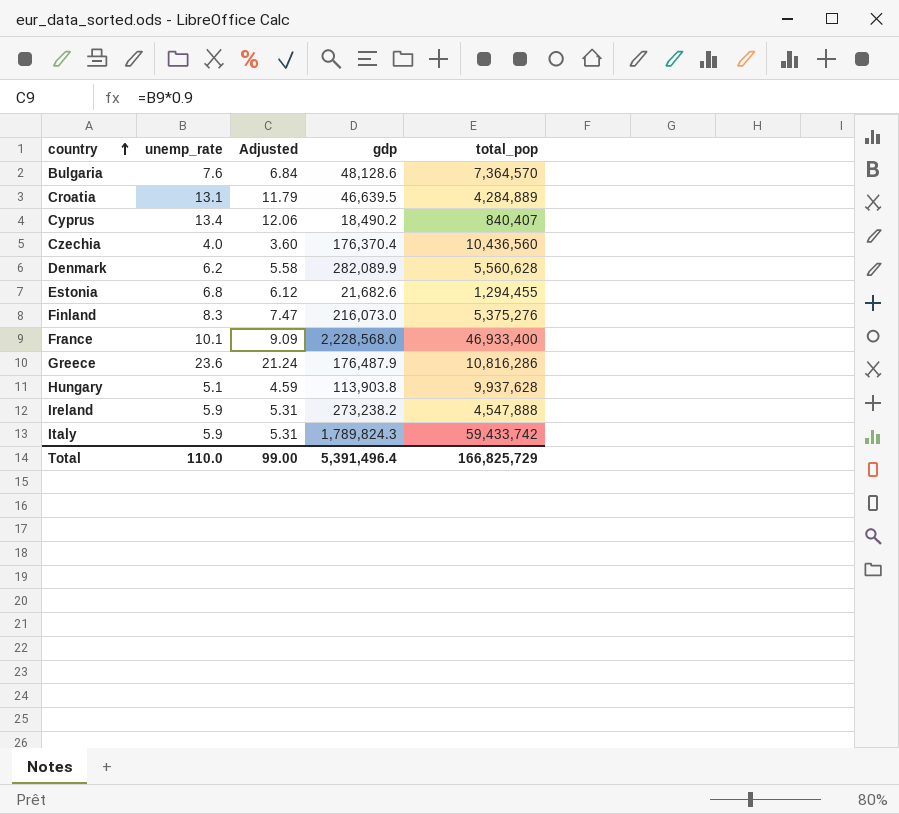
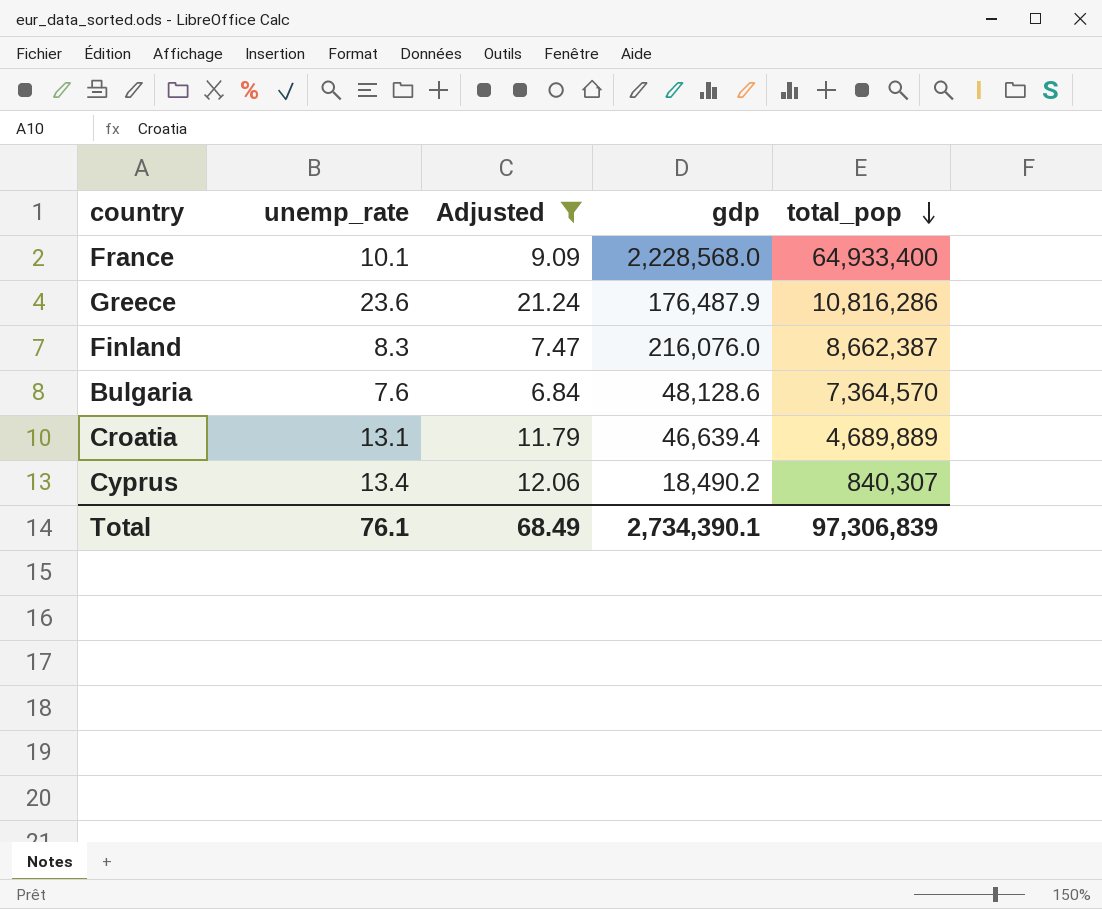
filter: none -> Adjusted >= 6.84
row order: country ascending -> total_pop descending
France | total_pop: 46,933,400 -> 64,933,400
Finland | gdp: 216,073.0 -> 216,076.0
Finland | total_pop: 5,375,276 -> 8,662,387
Croatia | gdp: 46,639.5 -> 46,639.4
Croatia | total_pop: 4,284,889 -> 4,689,889
Cyprus | total_pop: 840,407 -> 840,307
Total | unemp_rate: 110.0 -> 76.1
Total | Adjusted: 99.00 -> 68.49
Total | gdp: 5,391,496.4 -> 2,734,390.1
Total | total_pop: 166,825,729 -> 97,306,839

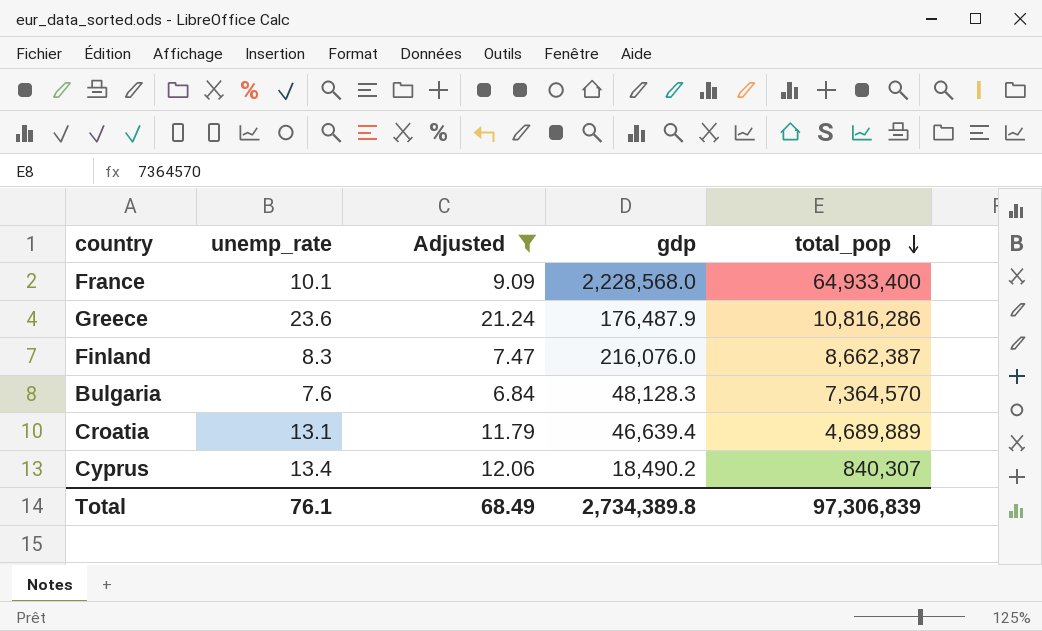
Bulgaria | gdp: 48,128.6 -> 48,128.3
Total | gdp: 2,734,390.1 -> 2,734,389.8

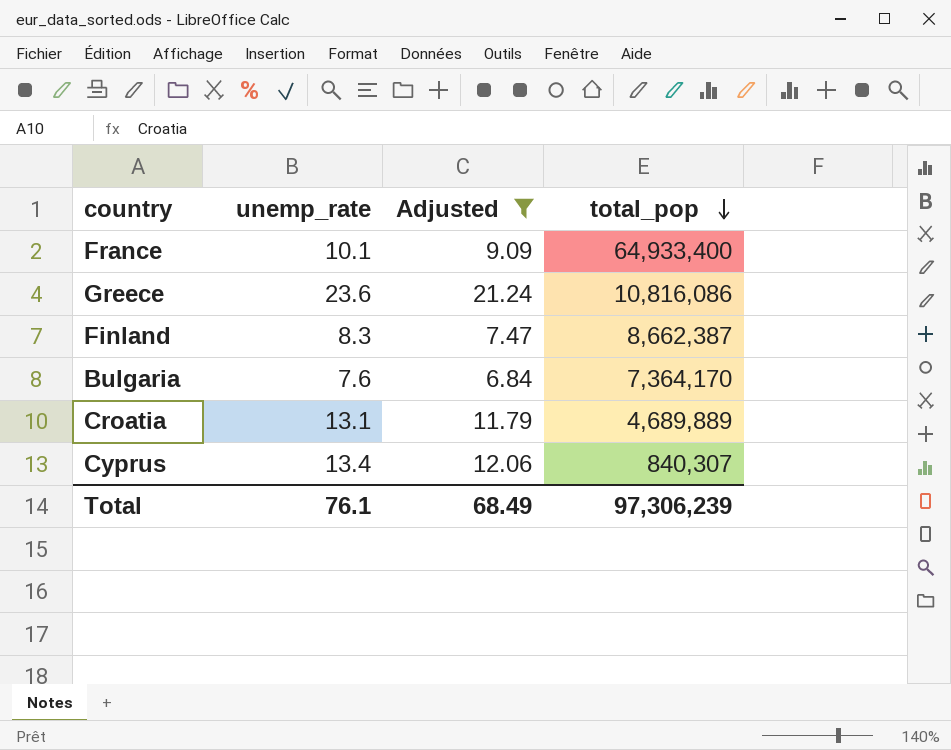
column gdp | position: 4 -> none
Greece | total_pop: 10,816,286 -> 10,816,086
Bulgaria | total_pop: 7,364,570 -> 7,364,170
Total | total_pop: 97,306,839 -> 97,306,239

